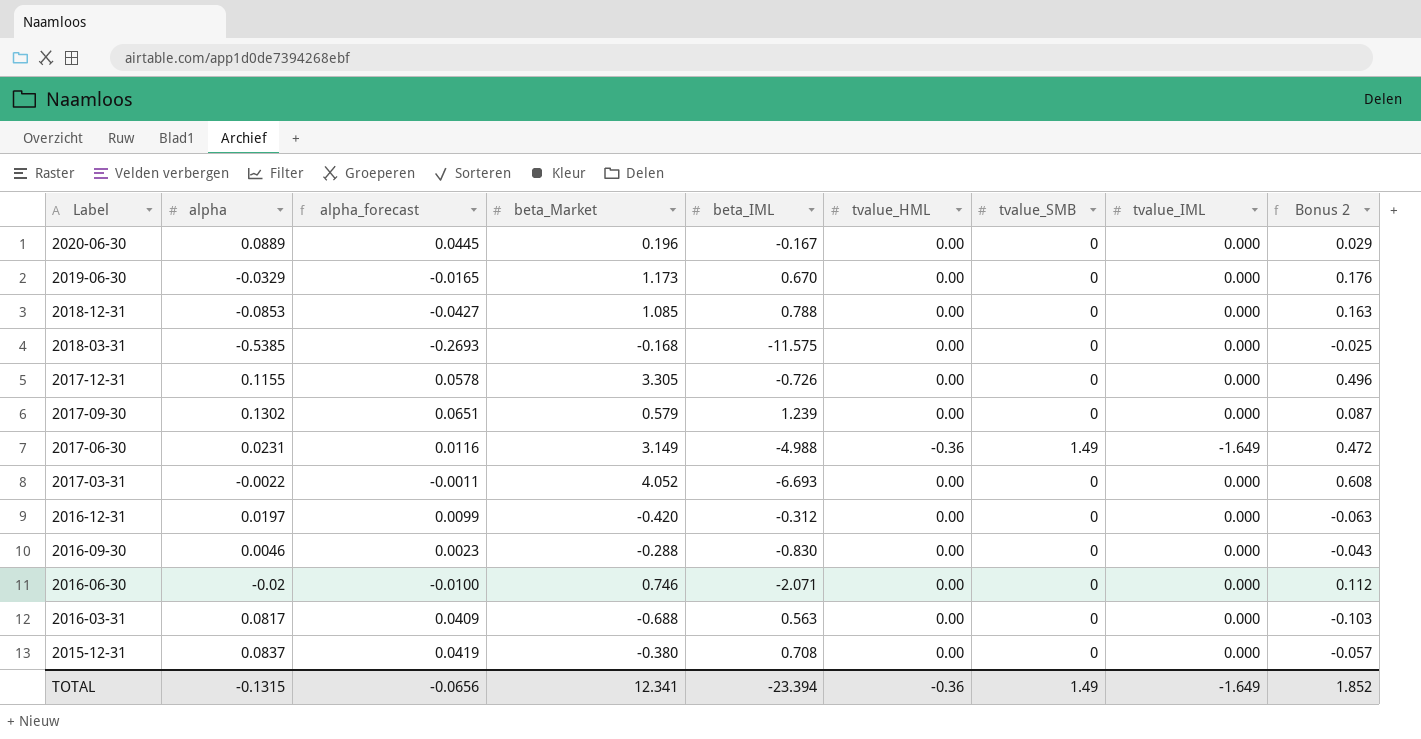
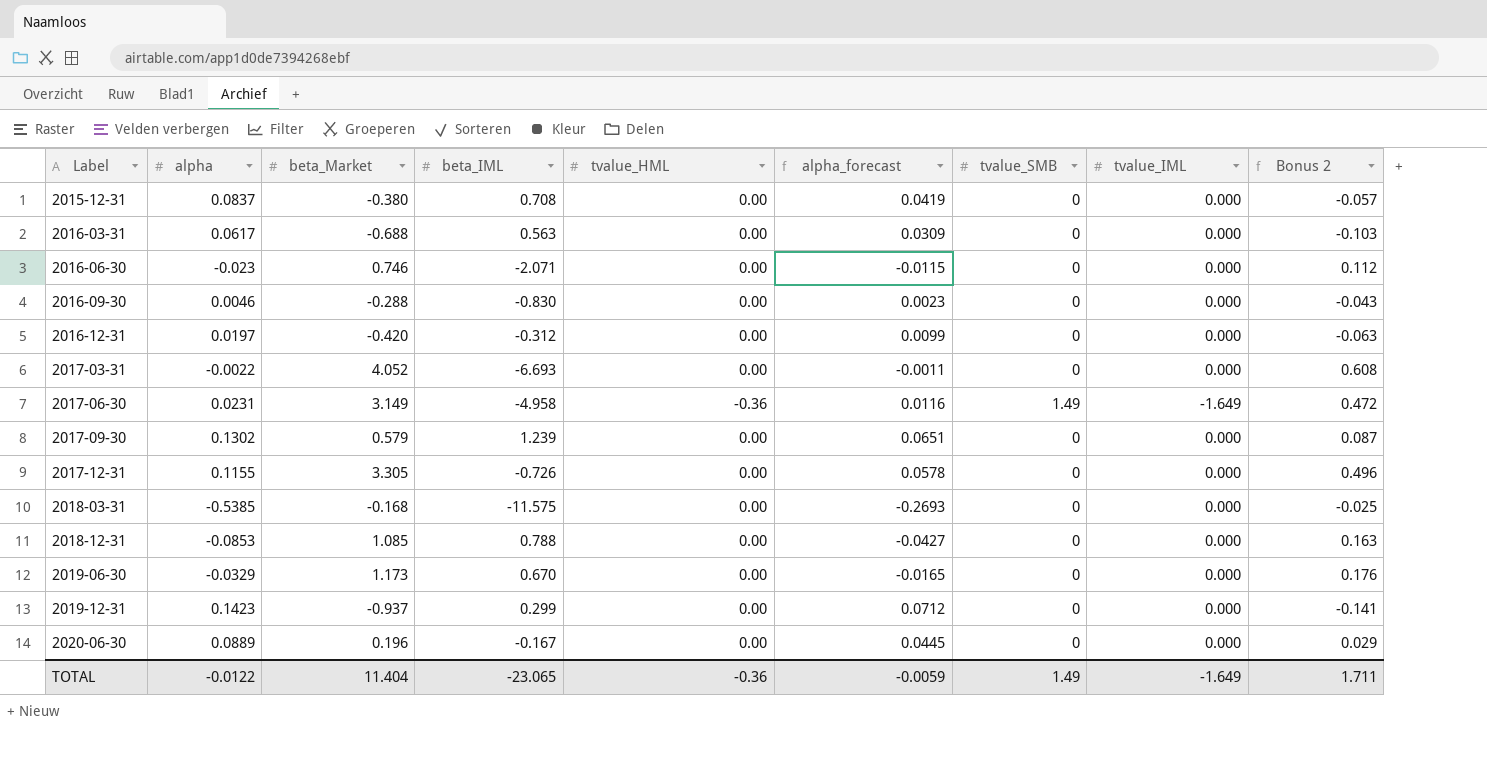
row order: Label descending -> Label ascending
column alpha_forecast | position: 3 -> 6
2016-03-31 | alpha: 0.0817 -> 0.0617
2016-03-31 | alpha_forecast: 0.0409 -> 0.0309
2016-06-30 | alpha: -0.02 -> -0.023
2016-06-30 | alpha_forecast: -0.0100 -> -0.0115
2017-06-30 | beta_IML: -4.988 -> -4.958
row 2019-12-31: none -> 0.1423 | -0.937 | 0.299 | 0.00 | 0.0712 | 0 | 0.000 | -0.141
TOTAL | alpha: -0.1315 -> -0.0122
TOTAL | beta_Market: 12.341 -> 11.404
TOTAL | beta_IML: -23.394 -> -23.065
TOTAL | alpha_forecast: -0.0656 -> -0.0059
TOTAL | Bonus 2: 1.852 -> 1.711

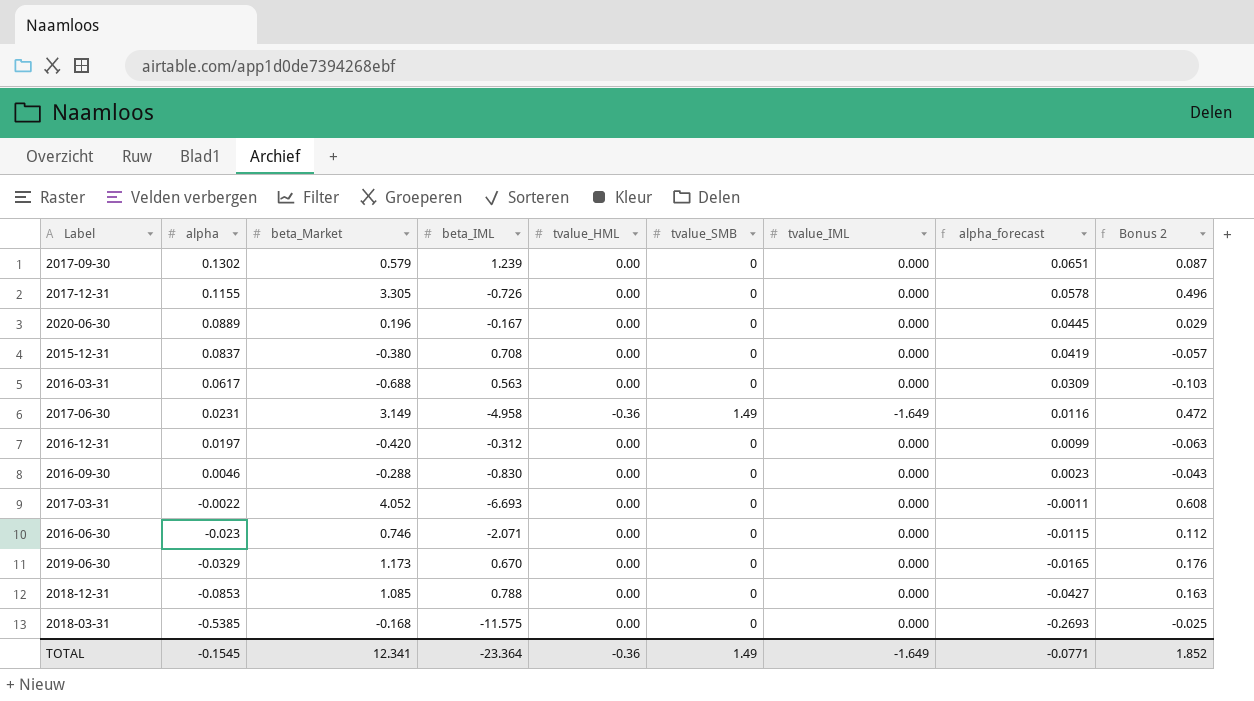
row order: Label ascending -> alpha descending
column alpha_forecast | position: 6 -> 8
row 2019-12-31: 0.1423 | -0.937 | 0.299 | 0.00 | 0.0712 | 0 | 0.000 | -0.141 -> none
TOTAL | alpha: -0.0122 -> -0.1545
TOTAL | beta_Market: 11.404 -> 12.341
TOTAL | beta_IML: -23.065 -> -23.364
TOTAL | alpha_forecast: -0.0059 -> -0.0771
TOTAL | Bonus 2: 1.711 -> 1.852

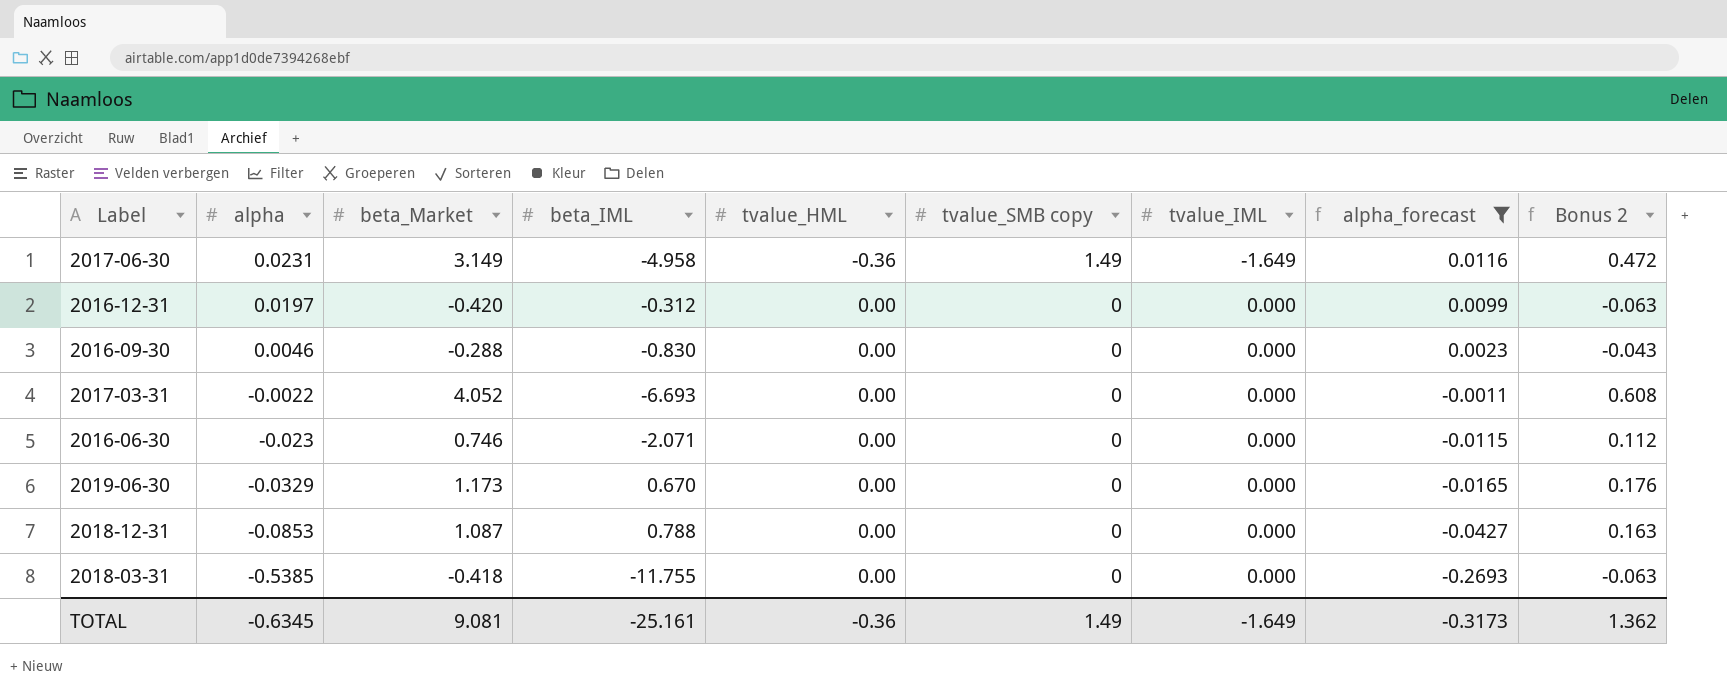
filter: none -> alpha_forecast <= 0.0116
column name: tvalue_SMB -> tvalue_SMB copy
2018-12-31 | beta_Market: 1.085 -> 1.087
2018-03-31 | beta_Market: -0.168 -> -0.418
2018-03-31 | beta_IML: -11.575 -> -11.755
2018-03-31 | Bonus 2: -0.025 -> -0.063
TOTAL | alpha: -0.1545 -> -0.6345
TOTAL | beta_Market: 12.341 -> 9.081
TOTAL | beta_IML: -23.364 -> -25.161
TOTAL | alpha_forecast: -0.0771 -> -0.3173
TOTAL | Bonus 2: 1.852 -> 1.362

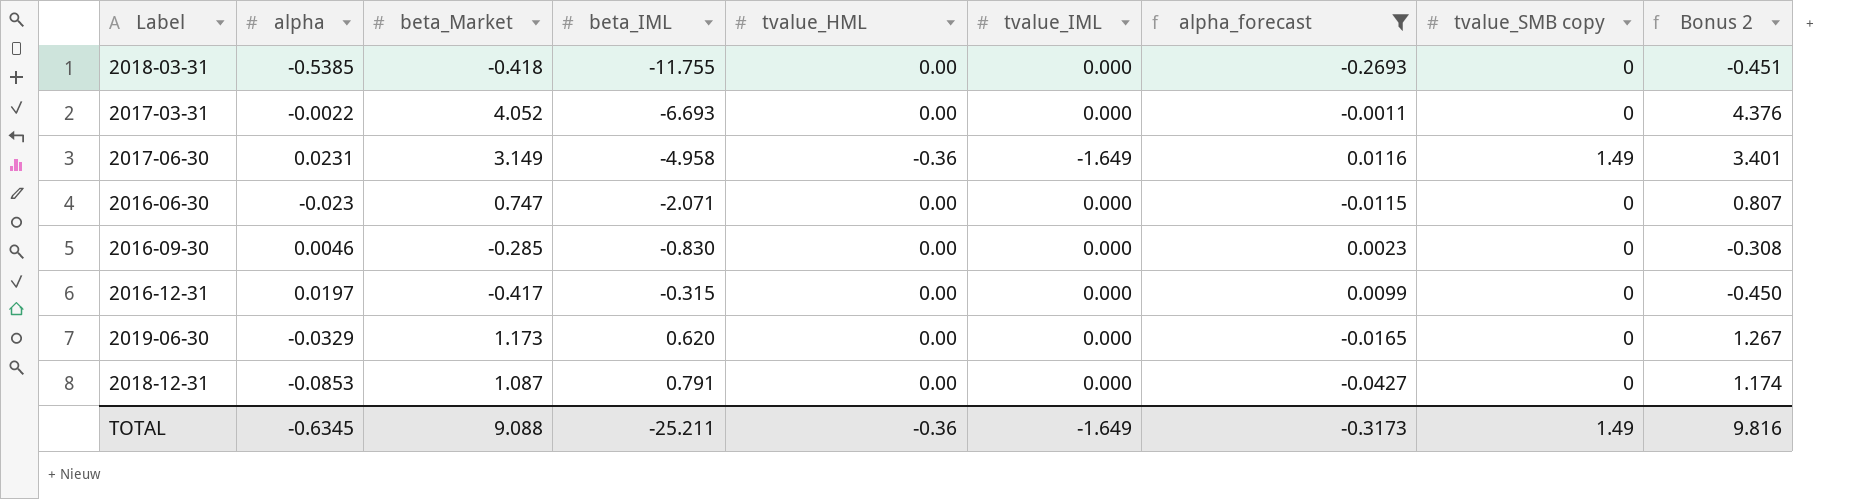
row order: alpha descending -> beta_IML ascending
column tvalue_SMB copy | position: 6 -> 8
column Bonus 2 | formula: [beta_Market] * 0.15 -> [beta_Market] * 1.08
2016-06-30 | beta_Market: 0.746 -> 0.747
2016-09-30 | beta_Market: -0.288 -> -0.285
2016-12-31 | beta_Market: -0.420 -> -0.417
2016-12-31 | beta_IML: -0.312 -> -0.315
2019-06-30 | beta_IML: 0.670 -> 0.620
2018-12-31 | beta_IML: 0.788 -> 0.791
TOTAL | beta_Market: 9.081 -> 9.088
TOTAL | beta_IML: -25.161 -> -25.211
TOTAL | Bonus 2: 1.362 -> 9.816

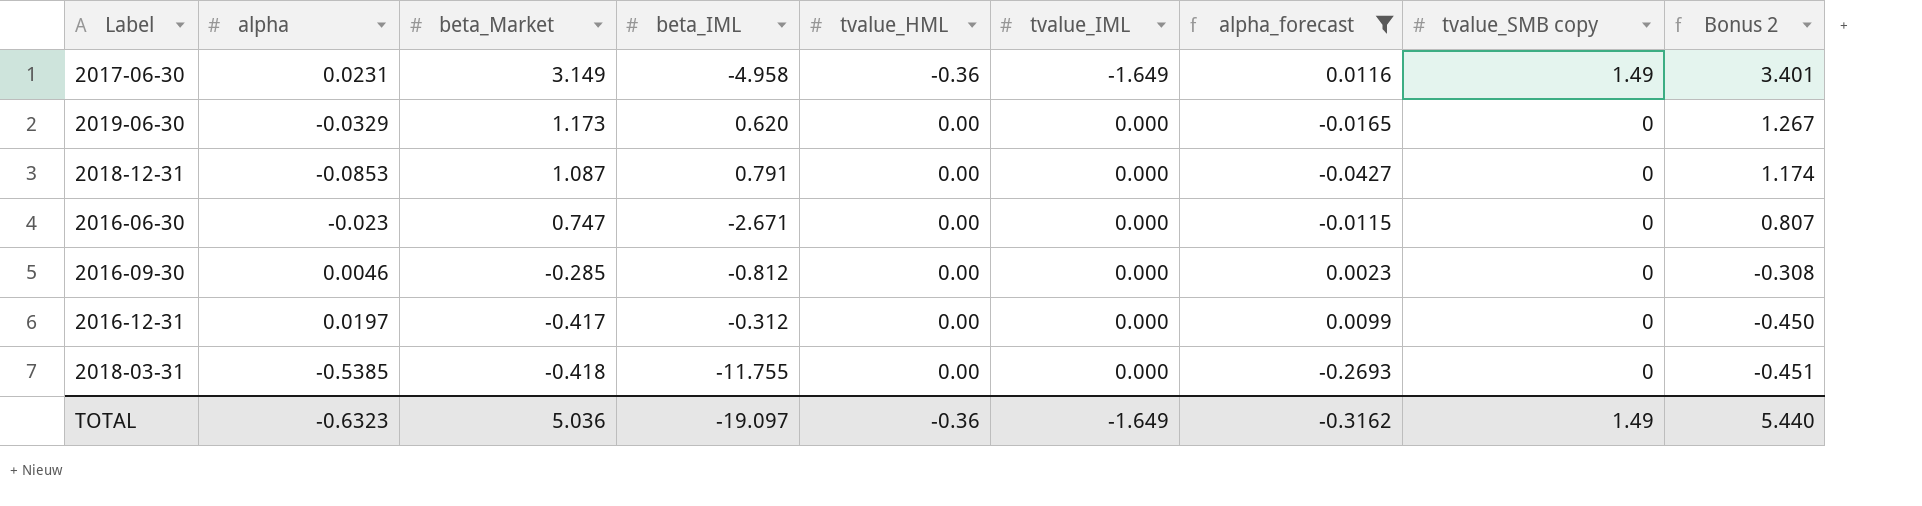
row order: beta_IML ascending -> beta_Market descending
row 2017-03-31: -0.0022 | 4.052 | -6.693 | 0.00 | 0.000 | -0.0011 | 0 | 4.376 -> none
2016-06-30 | beta_IML: -2.071 -> -2.671
2016-09-30 | beta_IML: -0.830 -> -0.812
2016-12-31 | beta_IML: -0.315 -> -0.312
TOTAL | alpha: -0.6345 -> -0.6323
TOTAL | beta_Market: 9.088 -> 5.036
TOTAL | beta_IML: -25.211 -> -19.097
TOTAL | alpha_forecast: -0.3173 -> -0.3162
TOTAL | Bonus 2: 9.816 -> 5.440

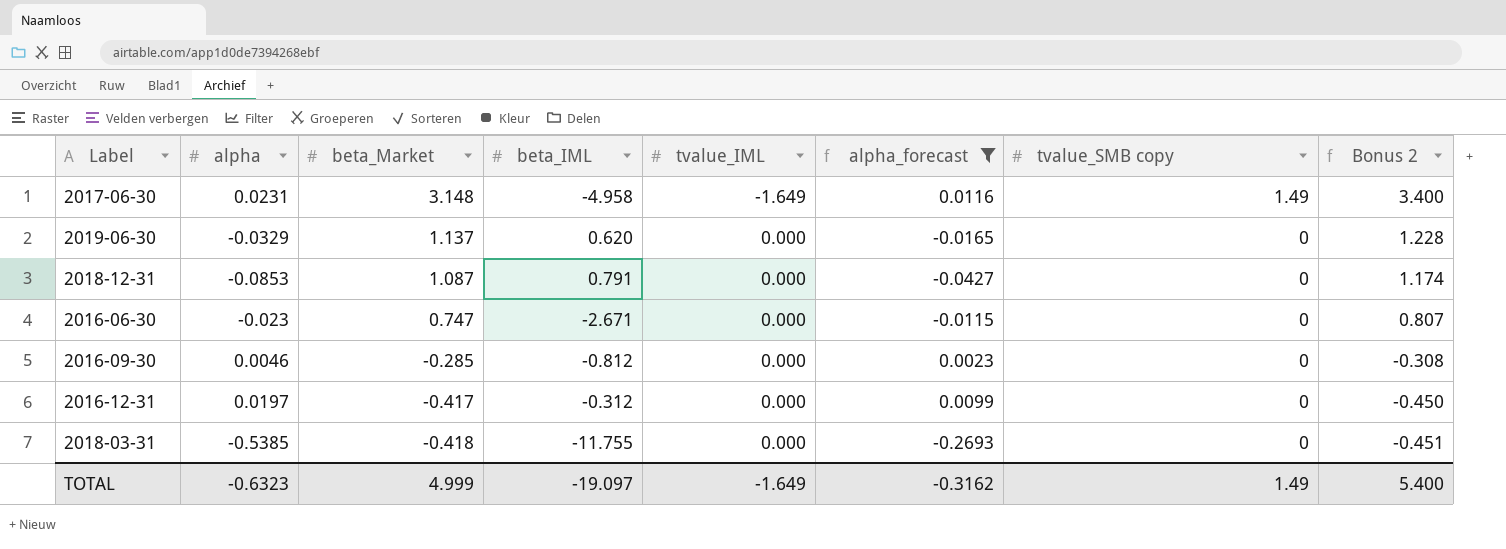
column tvalue_HML | position: 5 -> none
2017-06-30 | beta_Market: 3.149 -> 3.148
2017-06-30 | Bonus 2: 3.401 -> 3.400
2019-06-30 | beta_Market: 1.173 -> 1.137
2019-06-30 | Bonus 2: 1.267 -> 1.228
TOTAL | beta_Market: 5.036 -> 4.999
TOTAL | Bonus 2: 5.440 -> 5.400

